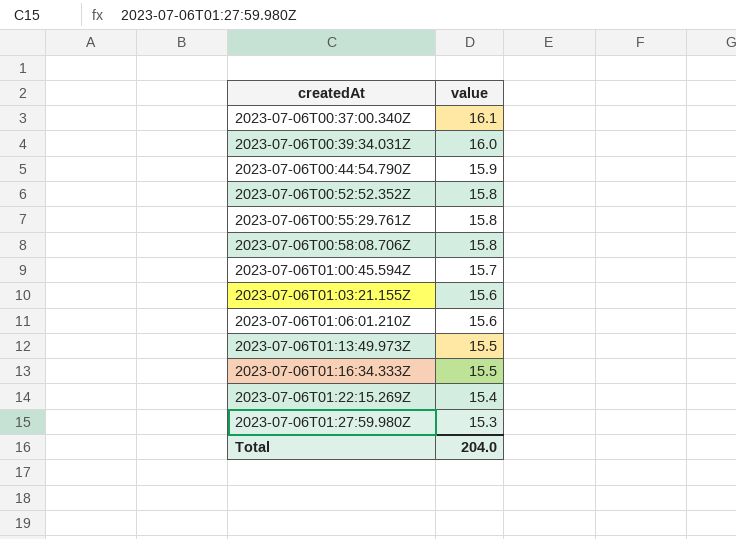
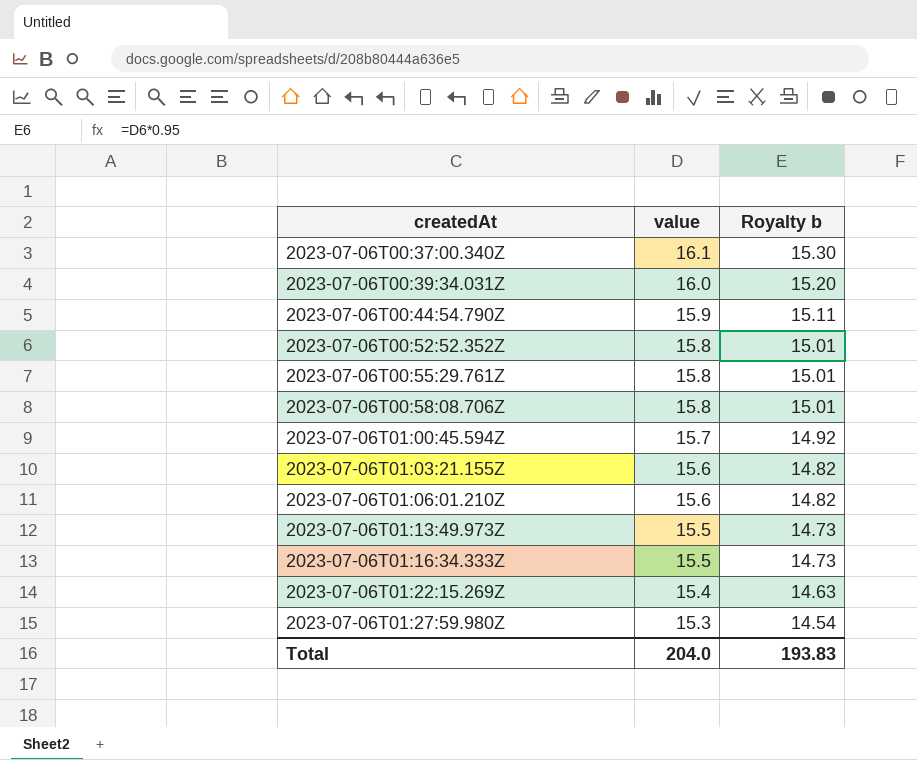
column Royalty b | formula: none -> [value] * 0.95

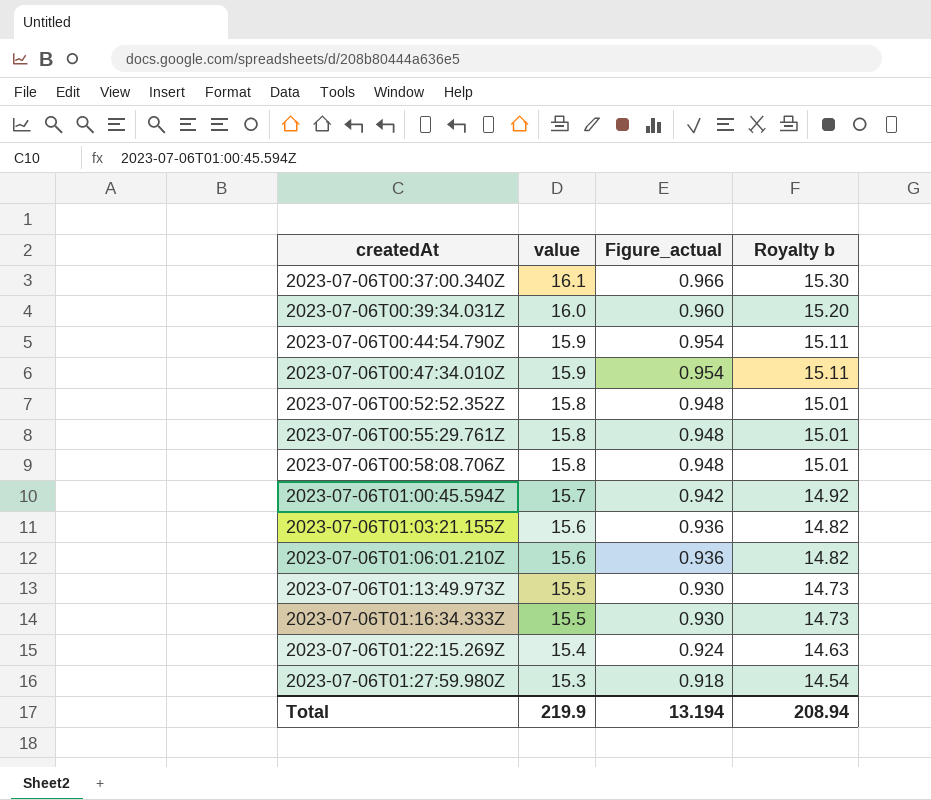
column Figure_actual | formula: none -> [value] * 0.06
row 2023-07-06T00:47:34.010Z: none -> 15.9 | 0.954 | 15.11
Total | value: 204.0 -> 219.9
Total | Royalty b: 193.83 -> 208.94

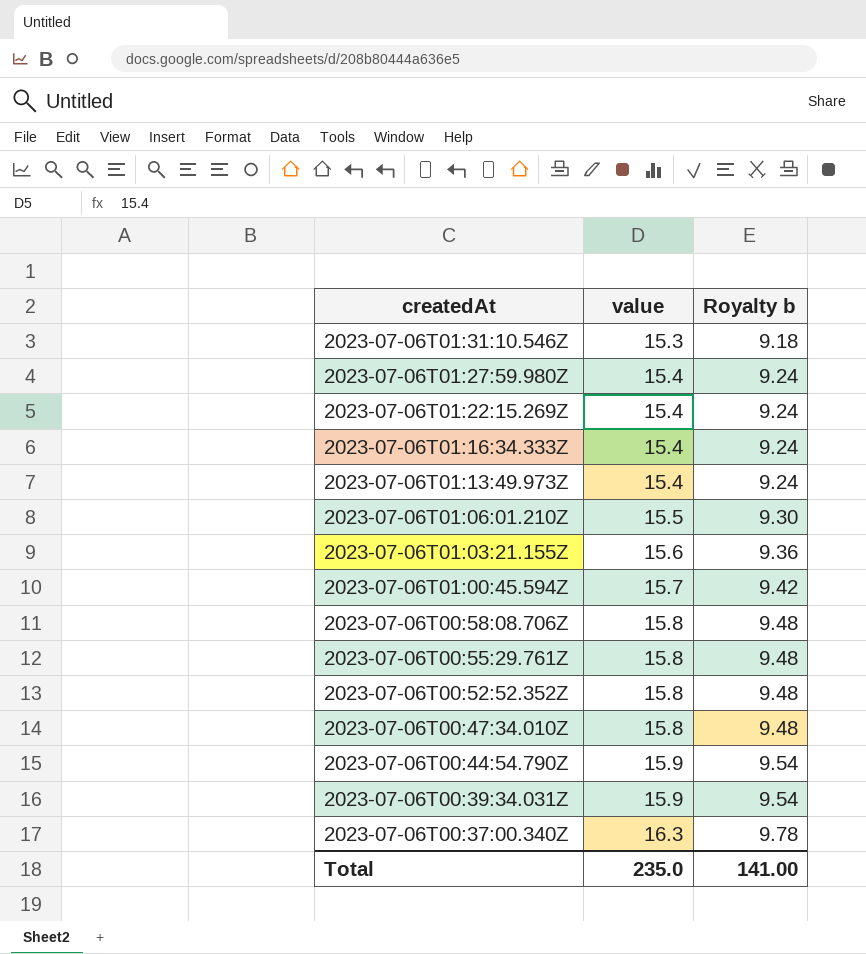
row order: createdAt ascending -> createdAt descending
column Figure_actual | formula: [value] * 0.06 -> none
column Royalty b | formula: [value] * 0.95 -> [value] * 0.6
row 2023-07-06T01:31:10.546Z: none -> 15.3 | 9.18
2023-07-06T01:27:59.980Z | value: 15.3 -> 15.4
2023-07-06T01:16:34.333Z | value: 15.5 -> 15.4
2023-07-06T01:13:49.973Z | value: 15.5 -> 15.4
2023-07-06T01:06:01.210Z | value: 15.6 -> 15.5
2023-07-06T00:47:34.010Z | value: 15.9 -> 15.8
2023-07-06T00:39:34.031Z | value: 16.0 -> 15.9
2023-07-06T00:37:00.340Z | value: 16.1 -> 16.3
Total | value: 219.9 -> 235.0
Total | Royalty b: 208.94 -> 141.00

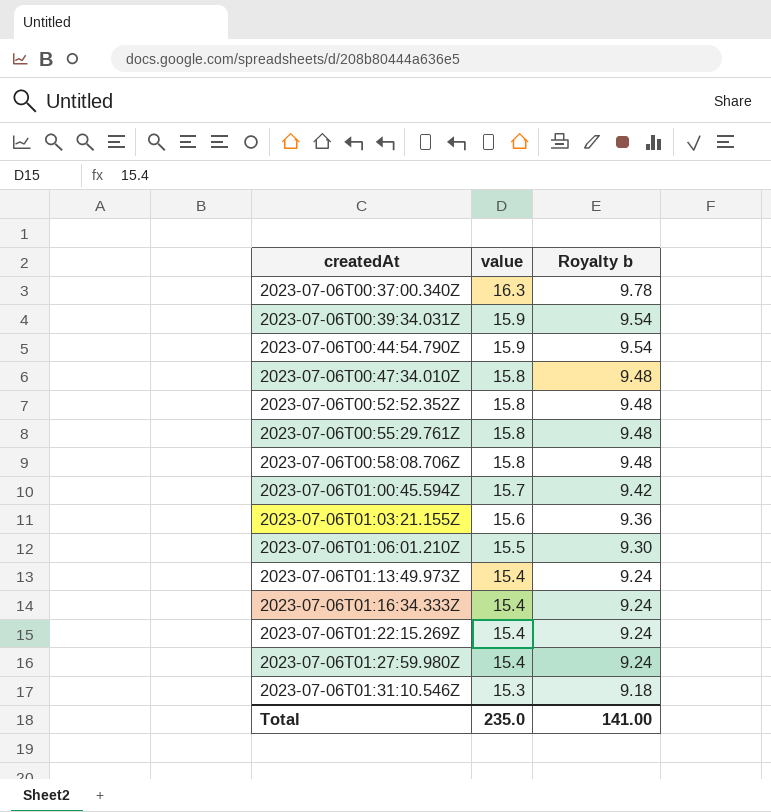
row order: createdAt descending -> createdAt ascending

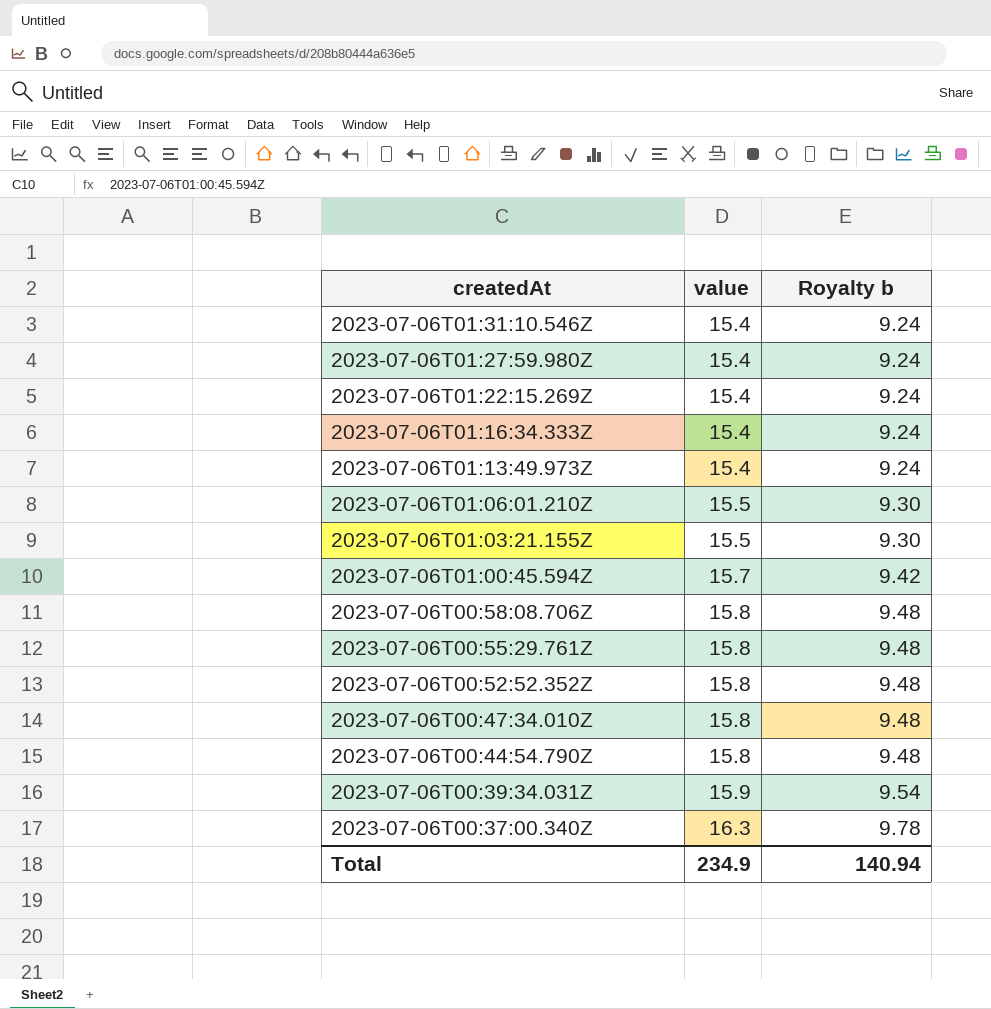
row order: createdAt ascending -> createdAt descending
2023-07-06T01:31:10.546Z | value: 15.3 -> 15.4
2023-07-06T01:31:10.546Z | Royalty b: 9.18 -> 9.24
2023-07-06T01:03:21.155Z | value: 15.6 -> 15.5
2023-07-06T01:03:21.155Z | Royalty b: 9.36 -> 9.30
2023-07-06T00:44:54.790Z | value: 15.9 -> 15.8
2023-07-06T00:44:54.790Z | Royalty b: 9.54 -> 9.48
Total | value: 235.0 -> 234.9
Total | Royalty b: 141.00 -> 140.94

